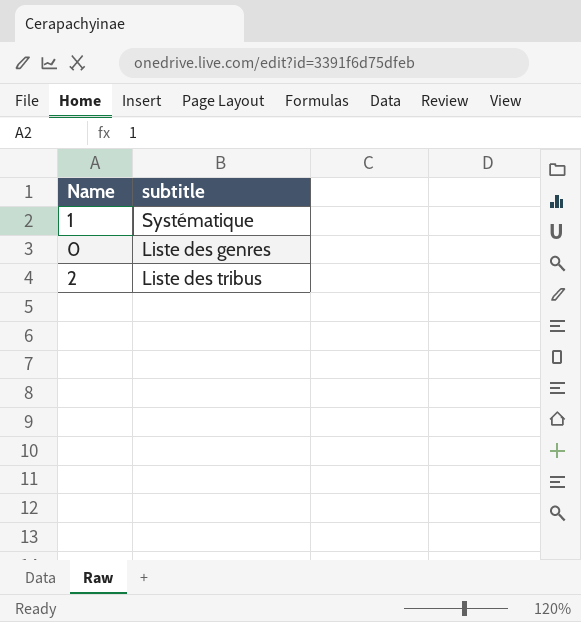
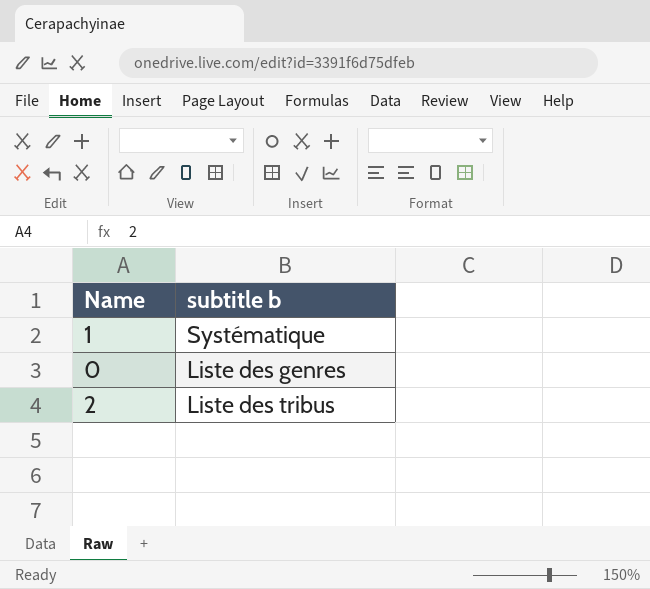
column name: subtitle -> subtitle b

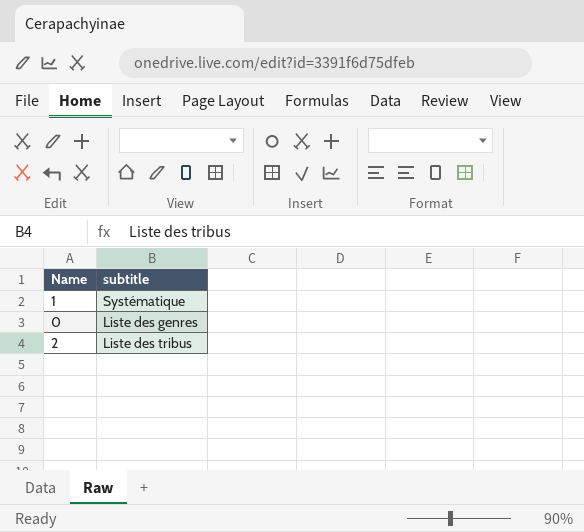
column name: subtitle b -> subtitle

